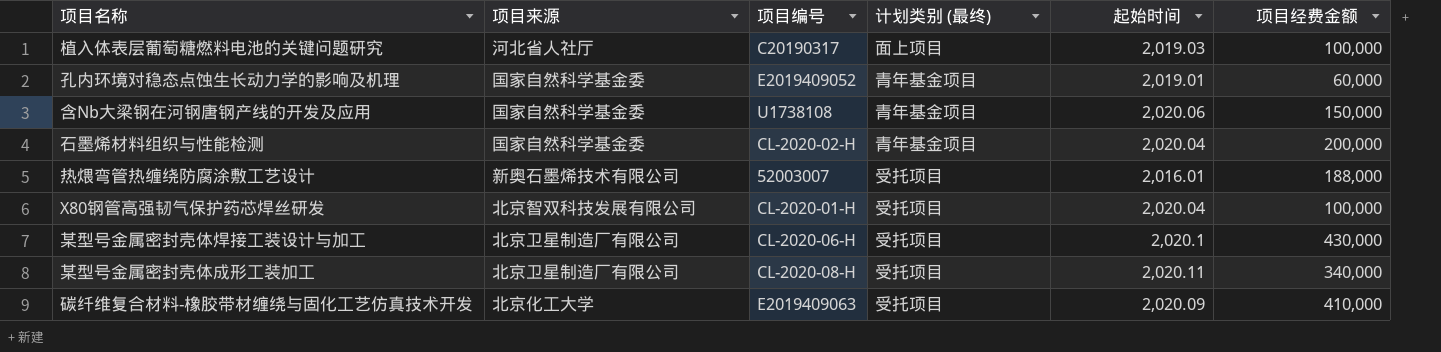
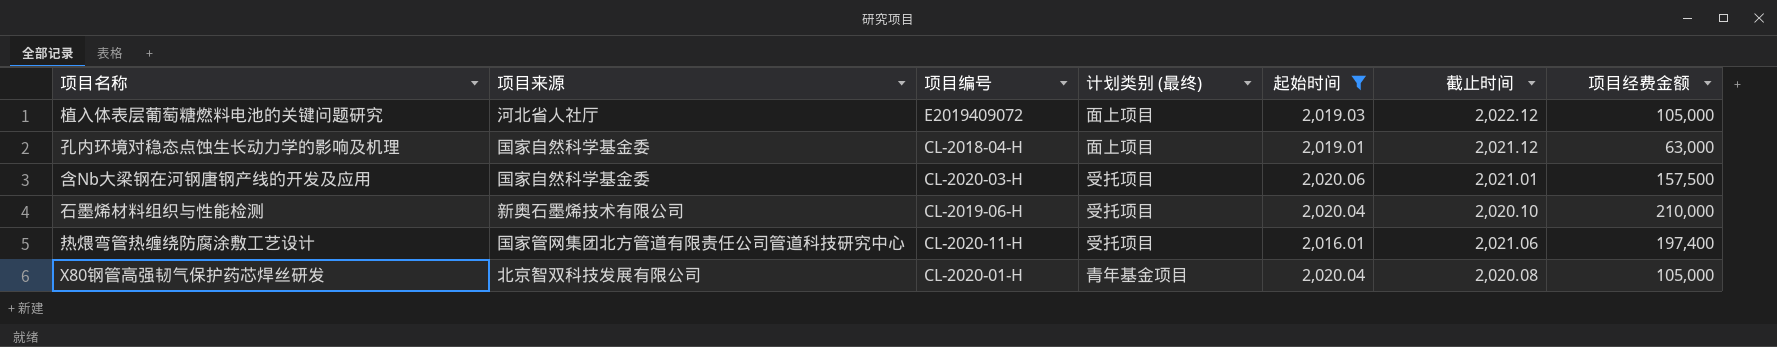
filter: none -> 起始时间 <= 2,020.06
column 截止时间 | position: none -> 6
植入体表层葡萄糖燃料电池的关键问题研究 | 项目编号: C20190317 -> E2019409072
植入体表层葡萄糖燃料电池的关键问题研究 | 项目经费金额: 100,000 -> 105,000
孔内环境对稳态点蚀生长动力学的影响及机理 | 项目编号: E2019409052 -> CL-2018-04-H
孔内环境对稳态点蚀生长动力学的影响及机理 | 计划类别 (最终): 青年基金项目 -> 面上项目
孔内环境对稳态点蚀生长动力学的影响及机理 | 项目经费金额: 60,000 -> 63,000
含Nb大梁钢在河钢唐钢产线的开发及应用 | 项目编号: U1738108 -> CL-2020-03-H
含Nb大梁钢在河钢唐钢产线的开发及应用 | 计划类别 (最终): 青年基金项目 -> 受托项目
含Nb大梁钢在河钢唐钢产线的开发及应用 | 项目经费金额: 150,000 -> 157,500
石墨烯材料组织与性能检测 | 项目来源: 国家自然科学基金委 -> 新奥石墨烯技术有限公司
石墨烯材料组织与性能检测 | 项目编号: CL-2020-02-H -> CL-2019-06-H
石墨烯材料组织与性能检测 | 计划类别 (最终): 青年基金项目 -> 受托项目
石墨烯材料组织与性能检测 | 项目经费金额: 200,000 -> 210,000
热煨弯管热缠绕防腐涂敷工艺设计 | 项目来源: 新奥石墨烯技术有限公司 -> 国家管网集团北方管道有限责任公司管道科技研究中心
热煨弯管热缠绕防腐涂敷工艺设计 | 项目编号: 52003007 -> CL-2020-11-H
热煨弯管热缠绕防腐涂敷工艺设计 | 项目经费金额: 188,000 -> 197,400
X80钢管高强韧气保护药芯焊丝研发 | 计划类别 (最终): 受托项目 -> 青年基金项目
X80钢管高强韧气保护药芯焊丝研发 | 项目经费金额: 100,000 -> 105,000

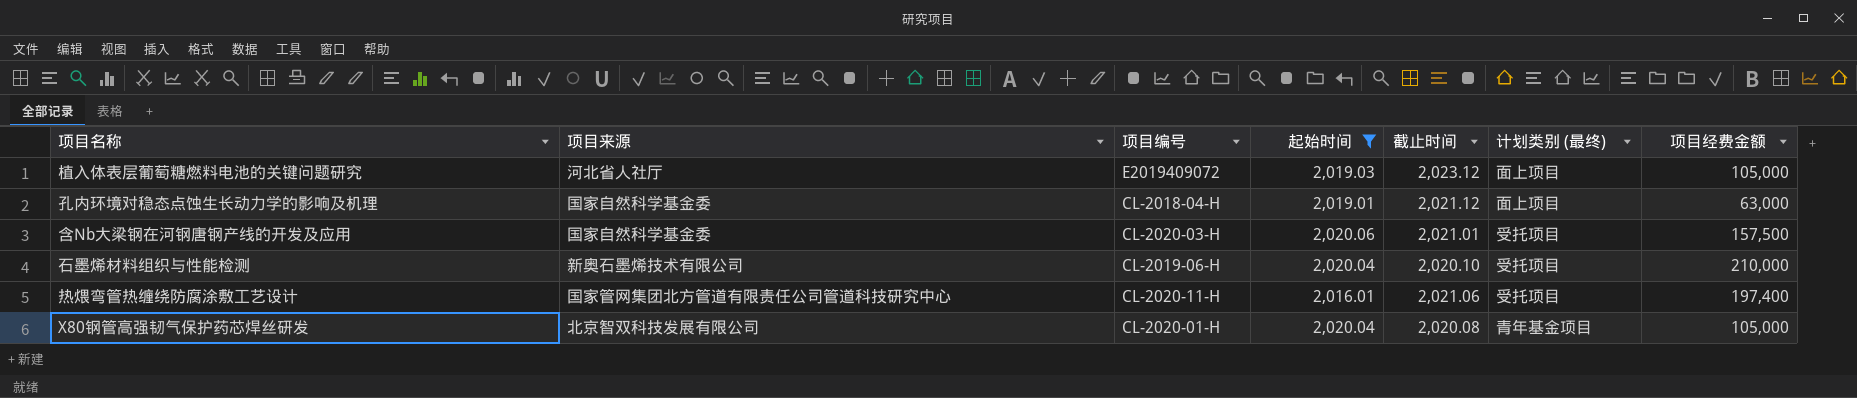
column 计划类别 (最终) | position: 4 -> 6
植入体表层葡萄糖燃料电池的关键问题研究 | 截止时间: 2,022.12 -> 2,023.12

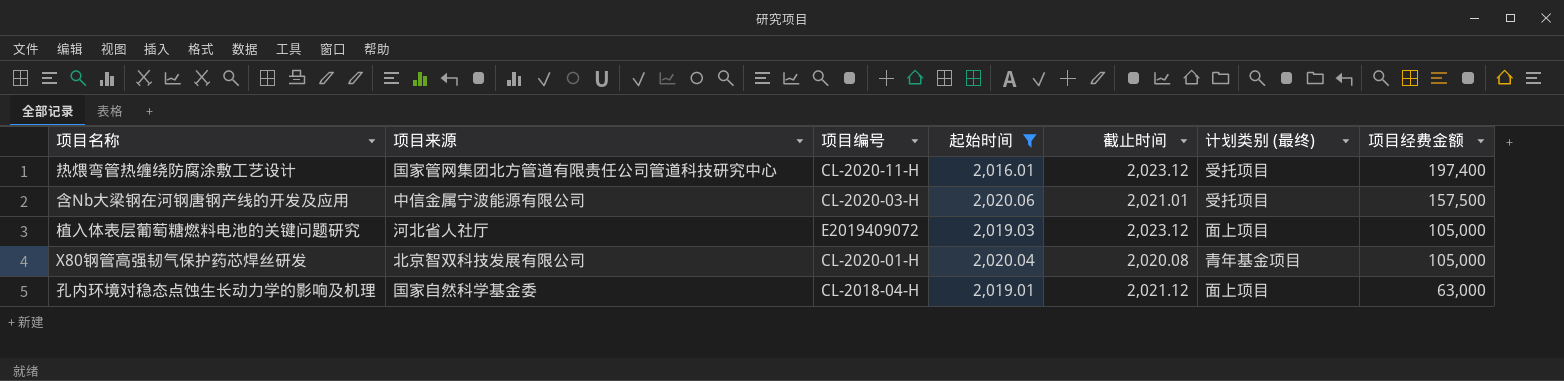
row order: none -> 项目经费金额 descending
row 石墨烯材料组织与性能检测: 新奥石墨烯技术有限公司 | CL-2019-06-H | 2,020.04 | 2,020.10 | 受托项目 | 210,000 -> none
热煨弯管热缠绕防腐涂敷工艺设计 | 截止时间: 2,021.06 -> 2,023.12
含Nb大梁钢在河钢唐钢产线的开发及应用 | 项目来源: 国家自然科学基金委 -> 中信金属宁波能源有限公司

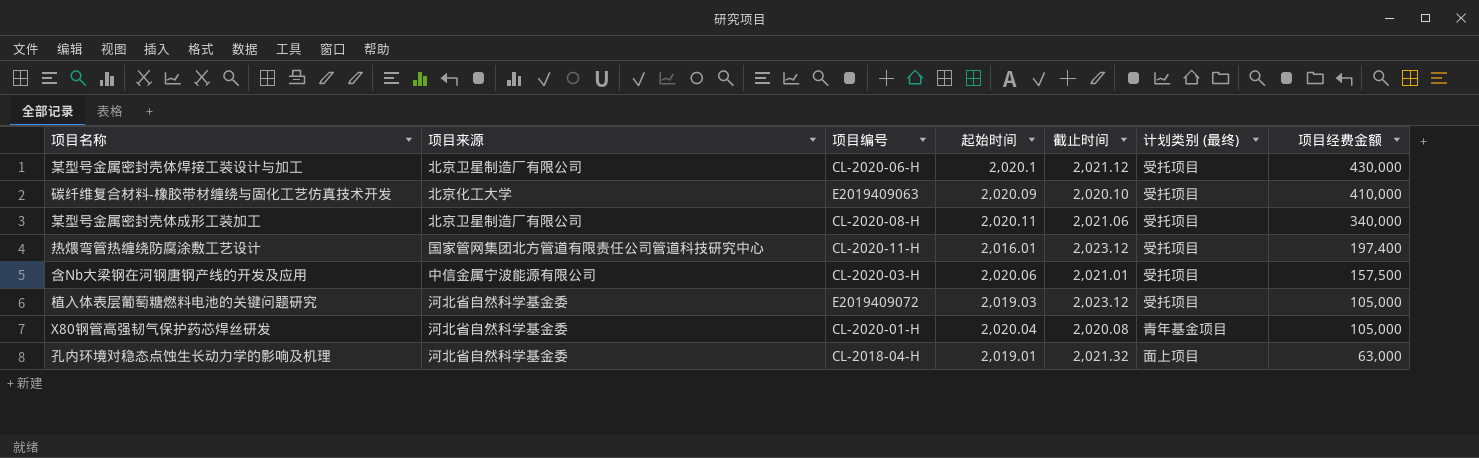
filter: 起始时间 <= 2,020.06 -> none
植入体表层葡萄糖燃料电池的关键问题研究 | 项目来源: 河北省人社厅 -> 河北省自然科学基金委
植入体表层葡萄糖燃料电池的关键问题研究 | 计划类别 (最终): 面上项目 -> 受托项目
X80钢管高强韧气保护药芯焊丝研发 | 项目来源: 北京智双科技发展有限公司 -> 河北省自然科学基金委
孔内环境对稳态点蚀生长动力学的影响及机理 | 项目来源: 国家自然科学基金委 -> 河北省自然科学基金委
孔内环境对稳态点蚀生长动力学的影响及机理 | 截止时间: 2,021.12 -> 2,021.32

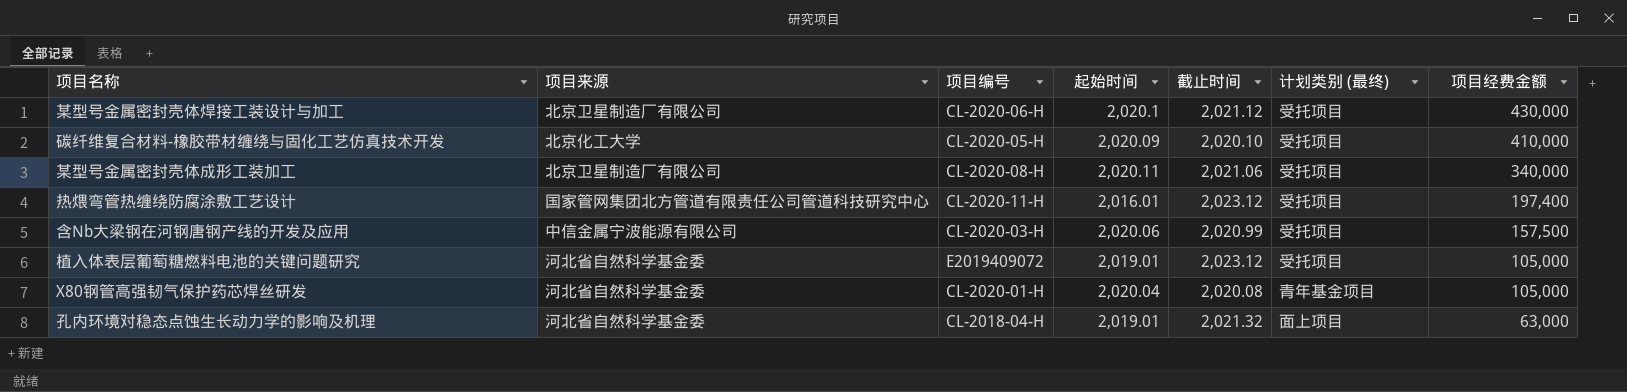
碳纤维复合材料-橡胶带材缠绕与固化工艺仿真技术开发 | 项目编号: E2019409063 -> CL-2020-05-H
含Nb大梁钢在河钢唐钢产线的开发及应用 | 截止时间: 2,021.01 -> 2,020.99
植入体表层葡萄糖燃料电池的关键问题研究 | 起始时间: 2,019.03 -> 2,019.01

